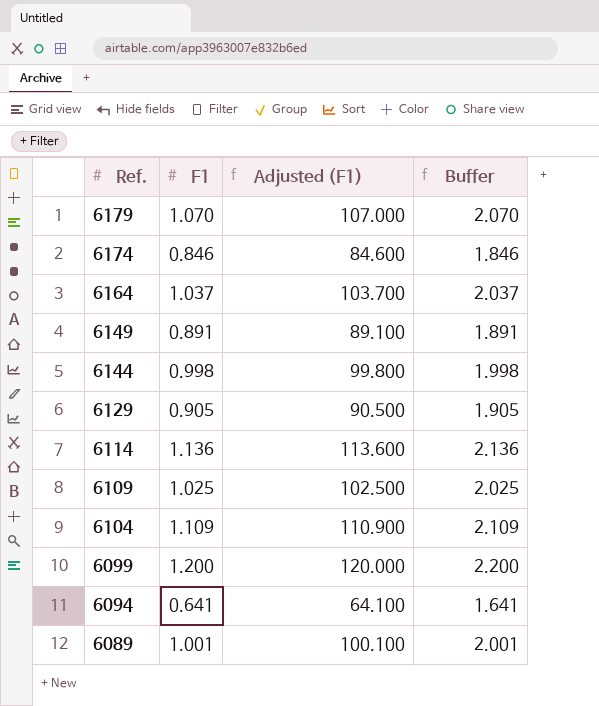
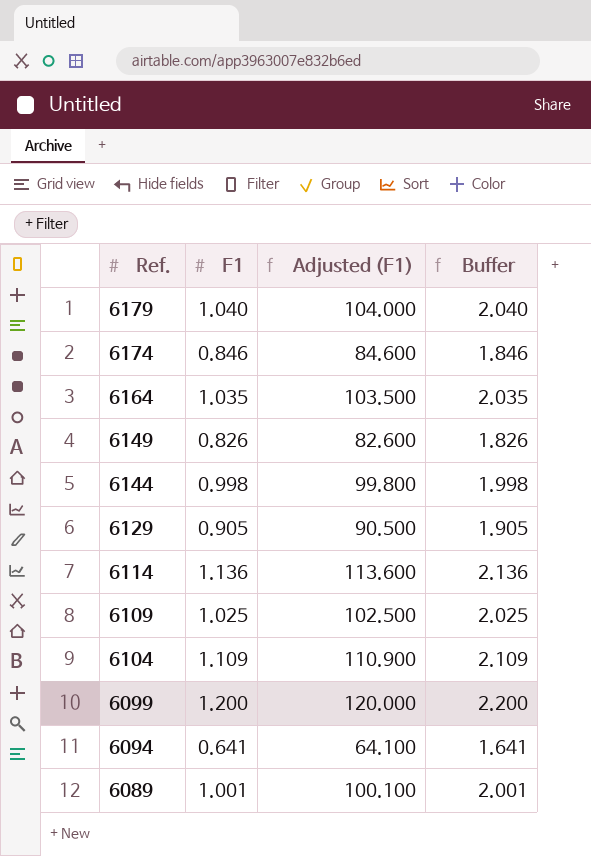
6179 | F1: 1.070 -> 1.040
6179 | Adjusted (F1): 107.000 -> 104.000
6179 | Buffer: 2.070 -> 2.040
6164 | F1: 1.037 -> 1.035
6164 | Adjusted (F1): 103.700 -> 103.500
6164 | Buffer: 2.037 -> 2.035
6149 | F1: 0.891 -> 0.826
6149 | Adjusted (F1): 89.100 -> 82.600
6149 | Buffer: 1.891 -> 1.826

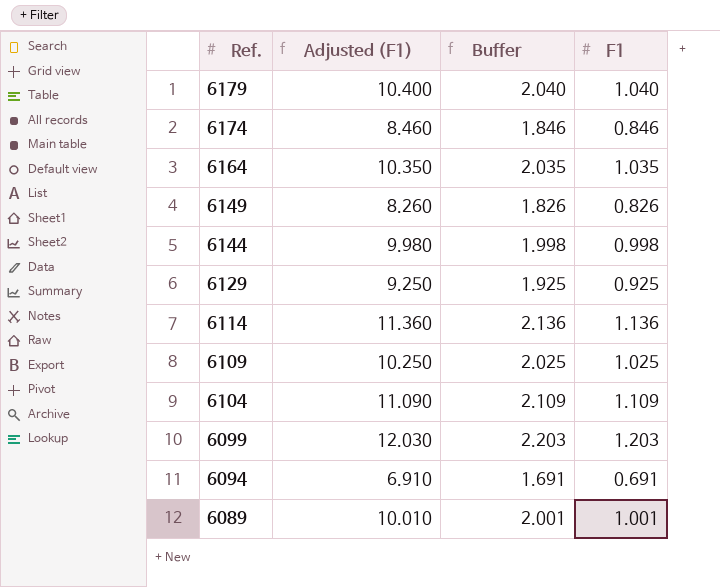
column Adjusted (F1) | formula: [F1] * 100 -> [F1] * 10
column F1 | position: 2 -> 4
6129 | Buffer: 1.905 -> 1.925
6129 | F1: 0.905 -> 0.925
6099 | Buffer: 2.200 -> 2.203
6099 | F1: 1.200 -> 1.203
6094 | Buffer: 1.641 -> 1.691
6094 | F1: 0.641 -> 0.691

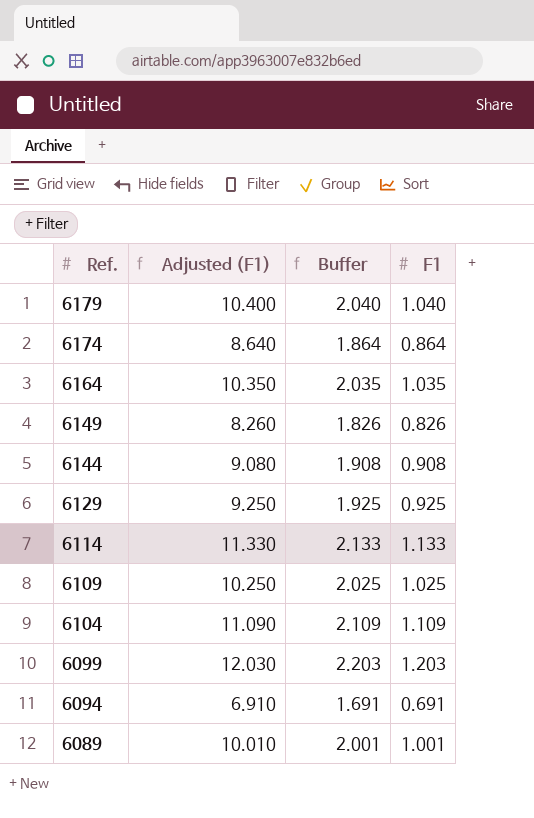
6174 | Adjusted (F1): 8.460 -> 8.640
6174 | Buffer: 1.846 -> 1.864
6174 | F1: 0.846 -> 0.864
6144 | Adjusted (F1): 9.980 -> 9.080
6144 | Buffer: 1.998 -> 1.908
6144 | F1: 0.998 -> 0.908
6114 | Adjusted (F1): 11.360 -> 11.330
6114 | Buffer: 2.136 -> 2.133
6114 | F1: 1.136 -> 1.133

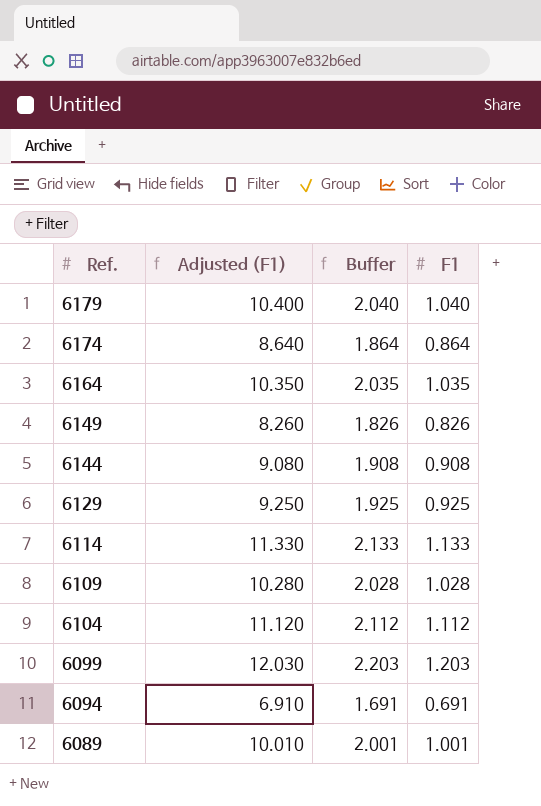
6109 | Adjusted (F1): 10.250 -> 10.280
6109 | Buffer: 2.025 -> 2.028
6109 | F1: 1.025 -> 1.028
6104 | Adjusted (F1): 11.090 -> 11.120
6104 | Buffer: 2.109 -> 2.112
6104 | F1: 1.109 -> 1.112

